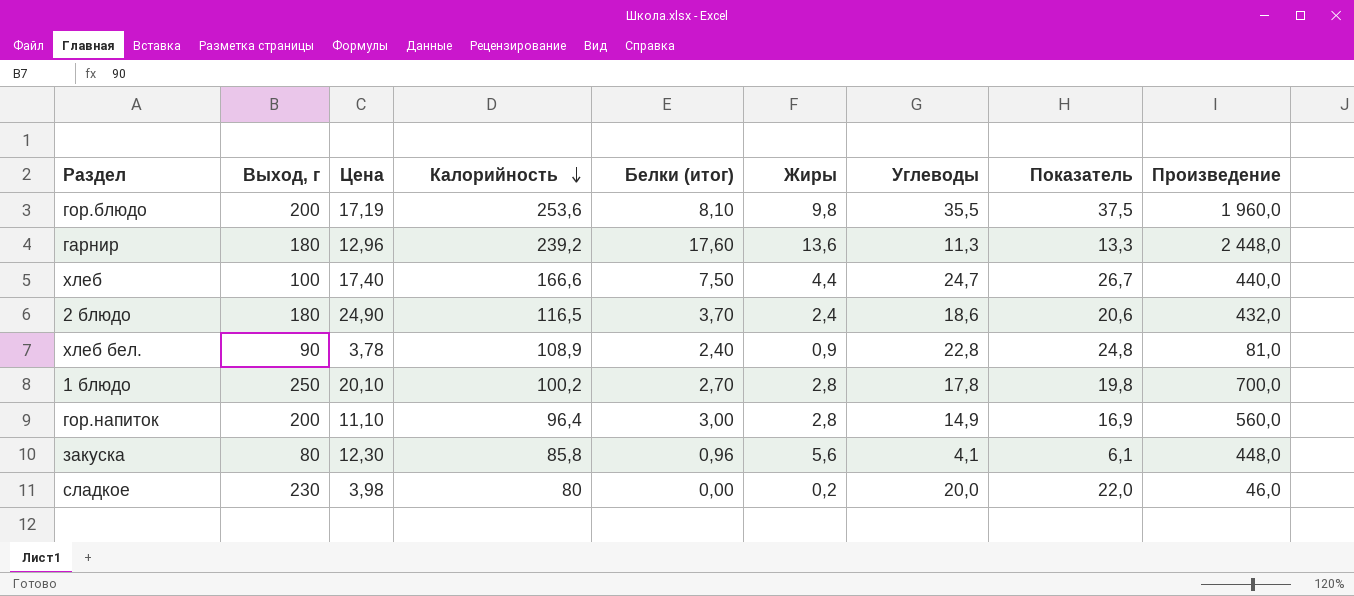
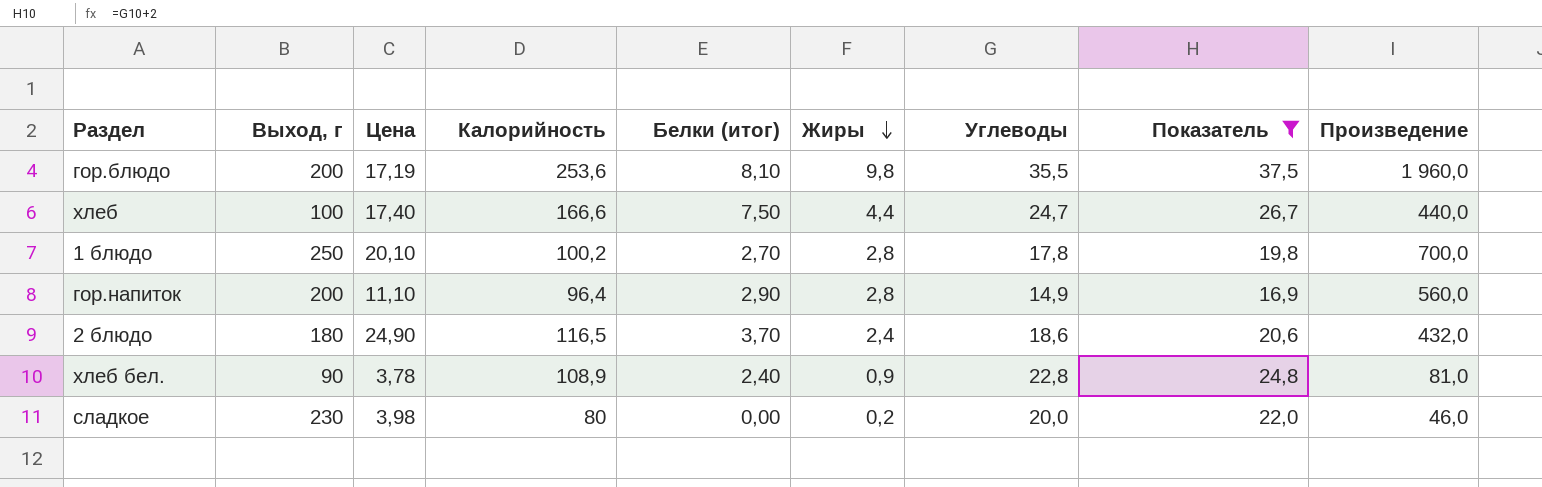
filter: none -> Показатель >= 16,9
row order: Калорийность descending -> Жиры descending
гор.напиток | Белки (итог): 3,00 -> 2,90

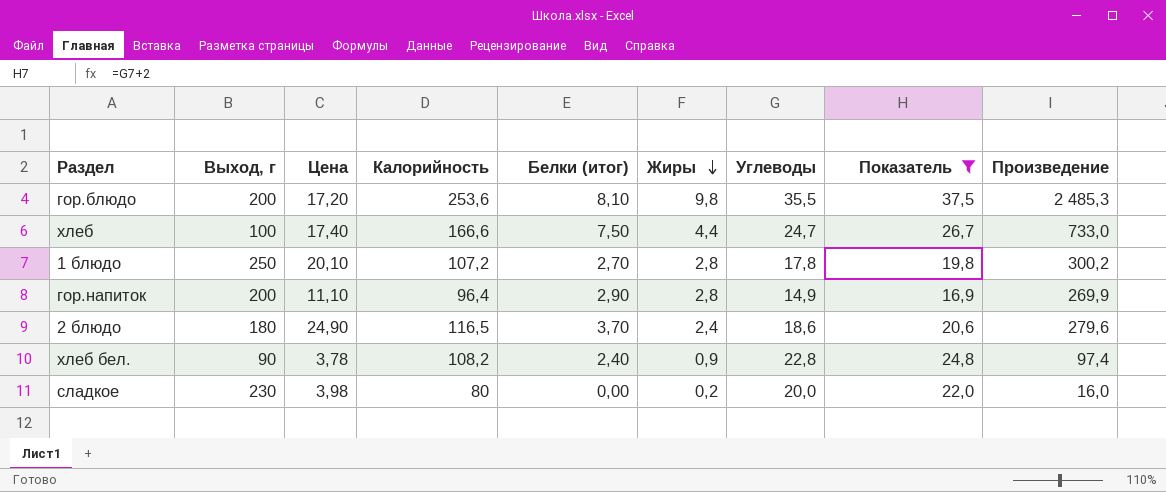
column Произведение | formula: [Выход, г] * [Жиры] -> [Калорийность] * [Жиры]
гор.блюдо | Цена: 17,19 -> 17,20
1 блюдо | Калорийность: 100,2 -> 107,2
хлеб бел. | Калорийность: 108,9 -> 108,2

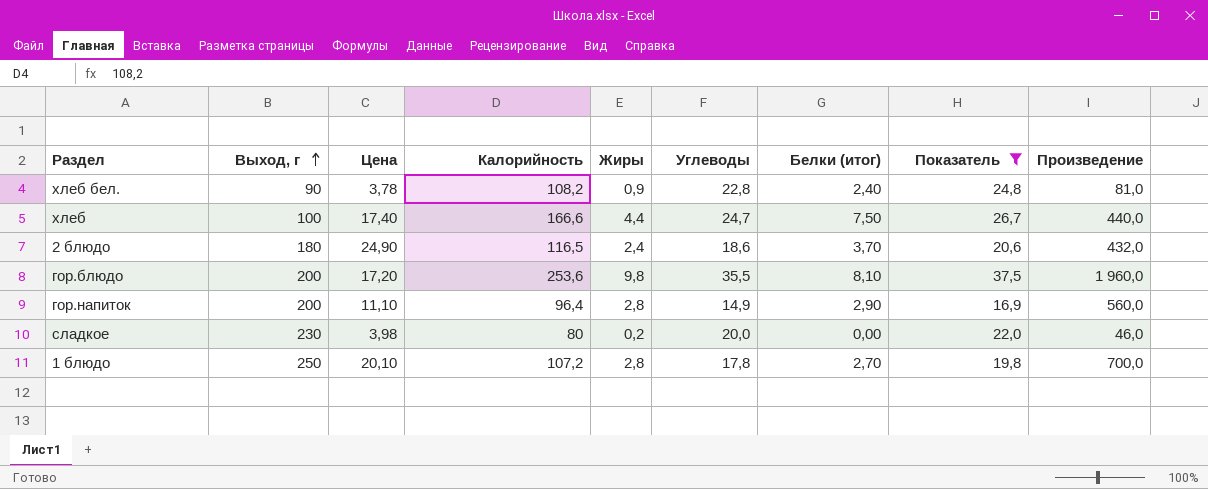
row order: Жиры descending -> Выход, г ascending
column Белки (итог) | position: 5 -> 7
column Произведение | formula: [Калорийность] * [Жиры] -> [Выход, г] * [Жиры]

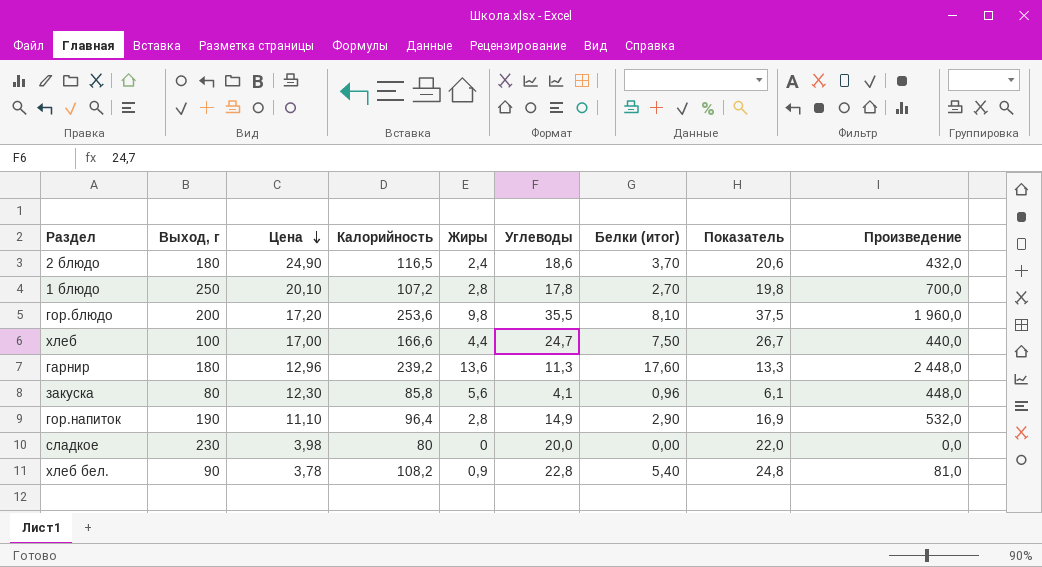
filter: Показатель >= 16,9 -> none
row order: Выход, г ascending -> Цена descending
хлеб | Цена: 17,40 -> 17,00
гор.напиток | Выход, г: 200 -> 190
гор.напиток | Произведение: 560,0 -> 532,0
сладкое | Жиры: 0,2 -> 0
сладкое | Произведение: 46,0 -> 0,0
хлеб бел. | Белки (итог): 2,40 -> 5,40

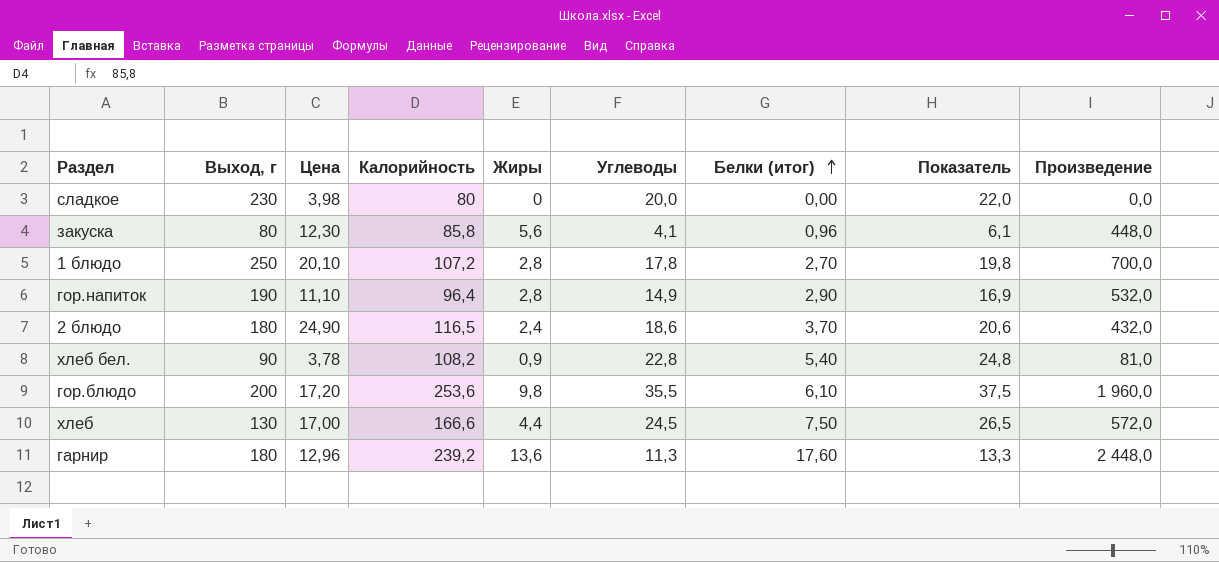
row order: Цена descending -> Белки (итог) ascending
гор.блюдо | Белки (итог): 8,10 -> 6,10
хлеб | Выход, г: 100 -> 130
хлеб | Углеводы: 24,7 -> 24,5
хлеб | Показатель: 26,7 -> 26,5
хлеб | Произведение: 440,0 -> 572,0

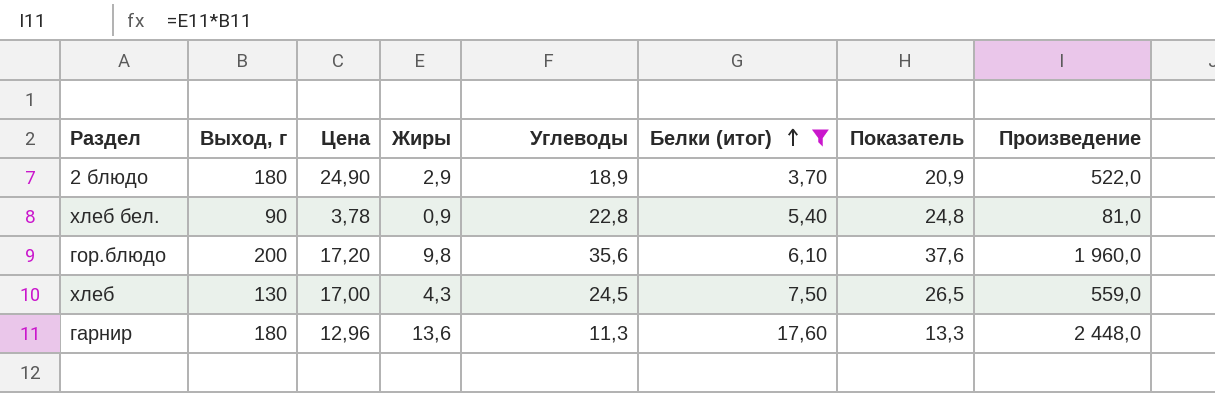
filter: none -> Белки (итог) >= 3,70
column Калорийность | position: 4 -> none
2 блюдо | Жиры: 2,4 -> 2,9
2 блюдо | Углеводы: 18,6 -> 18,9
2 блюдо | Показатель: 20,6 -> 20,9
2 блюдо | Произведение: 432,0 -> 522,0
гор.блюдо | Углеводы: 35,5 -> 35,6
гор.блюдо | Показатель: 37,5 -> 37,6
хлеб | Жиры: 4,4 -> 4,3
хлеб | Произведение: 572,0 -> 559,0

